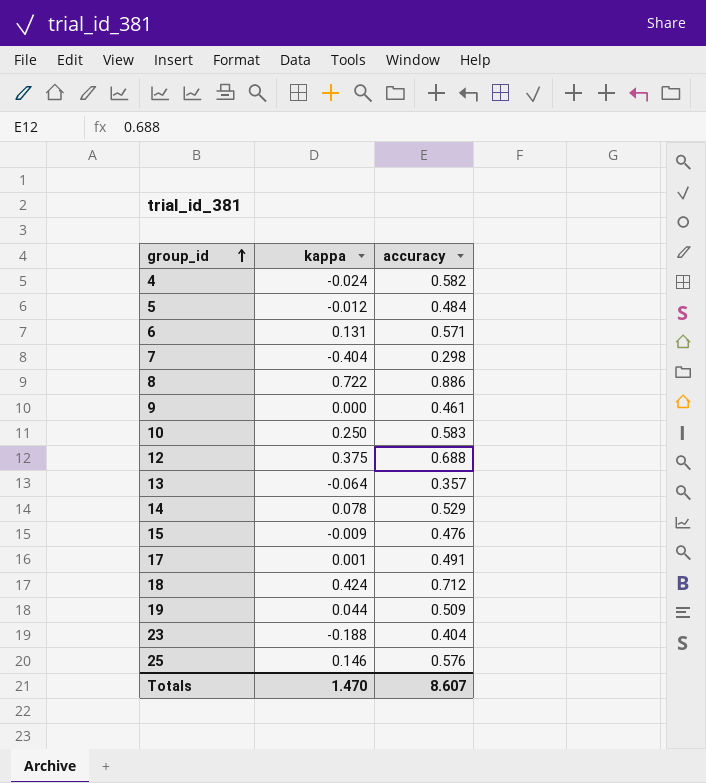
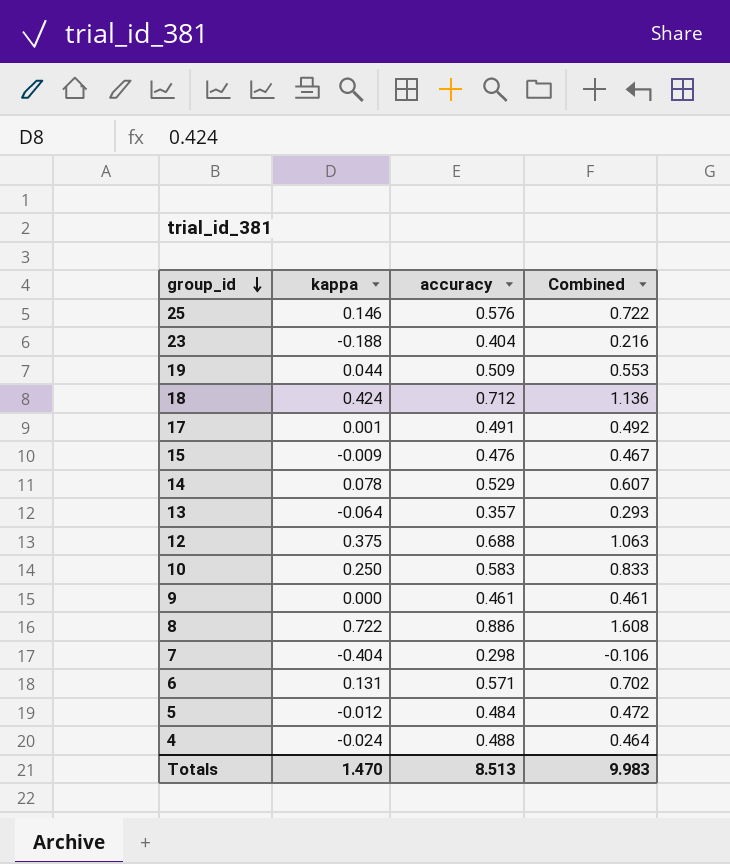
row order: group_id ascending -> group_id descending
column Combined | formula: none -> [kappa] + [accuracy]
4 | accuracy: 0.582 -> 0.488
Totals | accuracy: 8.607 -> 8.513

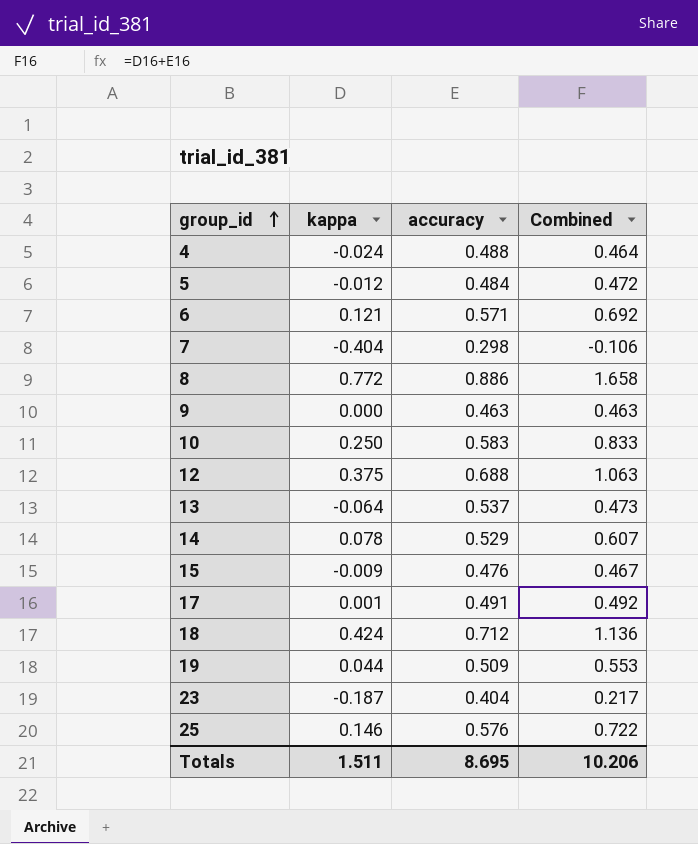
row order: group_id descending -> group_id ascending
6 | kappa: 0.131 -> 0.121
6 | Combined: 0.702 -> 0.692
8 | kappa: 0.722 -> 0.772
8 | Combined: 1.608 -> 1.658
9 | accuracy: 0.461 -> 0.463
9 | Combined: 0.461 -> 0.463
13 | accuracy: 0.357 -> 0.537
13 | Combined: 0.293 -> 0.473
23 | kappa: -0.188 -> -0.187
23 | Combined: 0.216 -> 0.217
Totals | kappa: 1.470 -> 1.511
Totals | accuracy: 8.513 -> 8.695
Totals | Combined: 9.983 -> 10.206

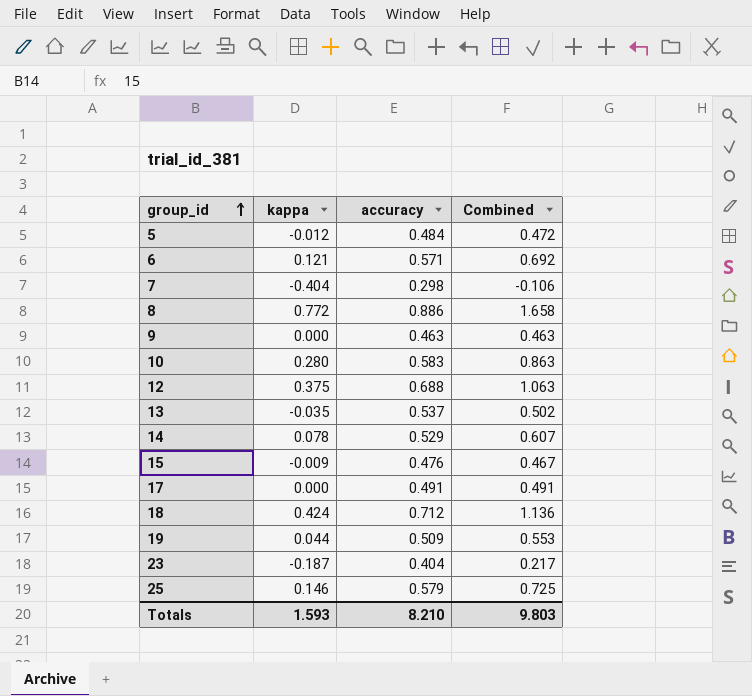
row 4: -0.024 | 0.488 | 0.464 -> none
10 | kappa: 0.250 -> 0.280
10 | Combined: 0.833 -> 0.863
13 | kappa: -0.064 -> -0.035
13 | Combined: 0.473 -> 0.502
17 | kappa: 0.001 -> 0.000
17 | Combined: 0.492 -> 0.491
25 | accuracy: 0.576 -> 0.579
25 | Combined: 0.722 -> 0.725
Totals | kappa: 1.511 -> 1.593
Totals | accuracy: 8.695 -> 8.210
Totals | Combined: 10.206 -> 9.803

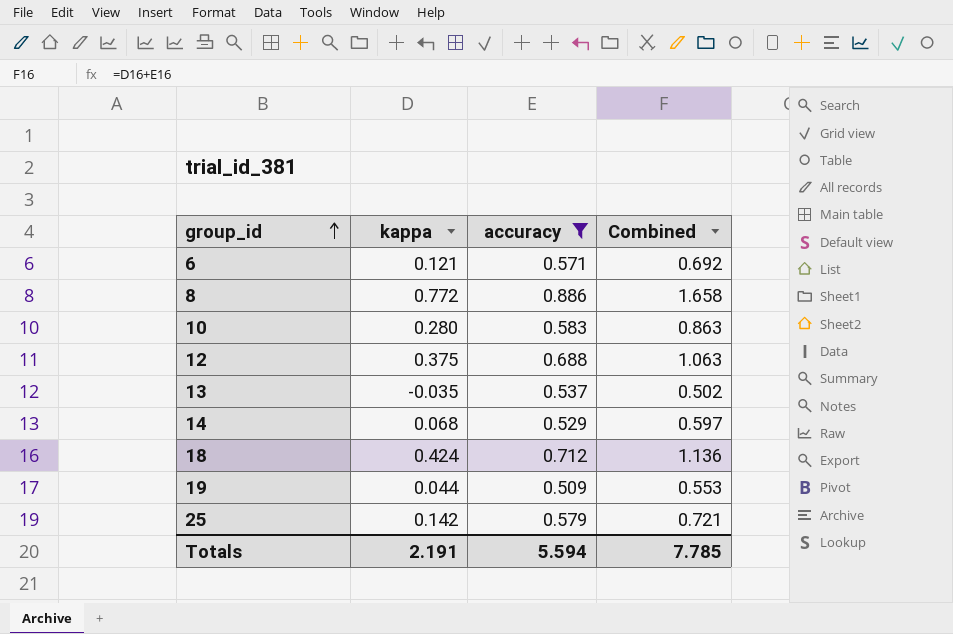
filter: none -> accuracy >= 0.509
14 | kappa: 0.078 -> 0.068
14 | Combined: 0.607 -> 0.597
25 | kappa: 0.146 -> 0.142
25 | Combined: 0.725 -> 0.721
Totals | kappa: 1.593 -> 2.191
Totals | accuracy: 8.210 -> 5.594
Totals | Combined: 9.803 -> 7.785

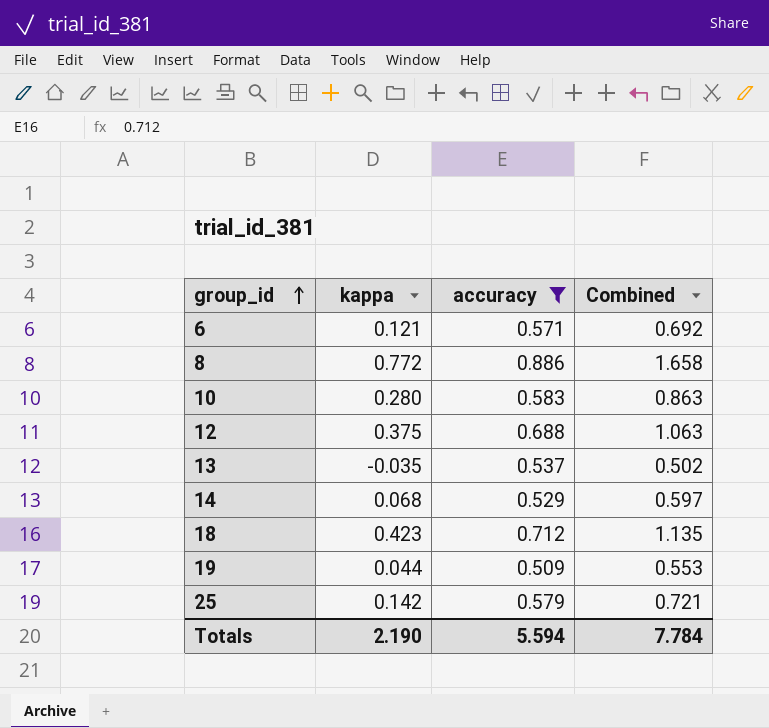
18 | kappa: 0.424 -> 0.423
18 | Combined: 1.136 -> 1.135
Totals | kappa: 2.191 -> 2.190
Totals | Combined: 7.785 -> 7.784

